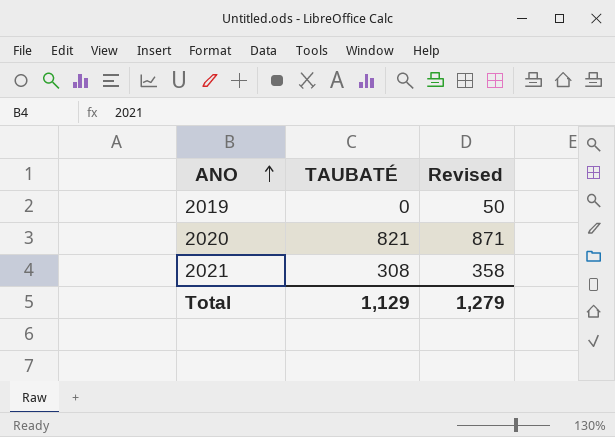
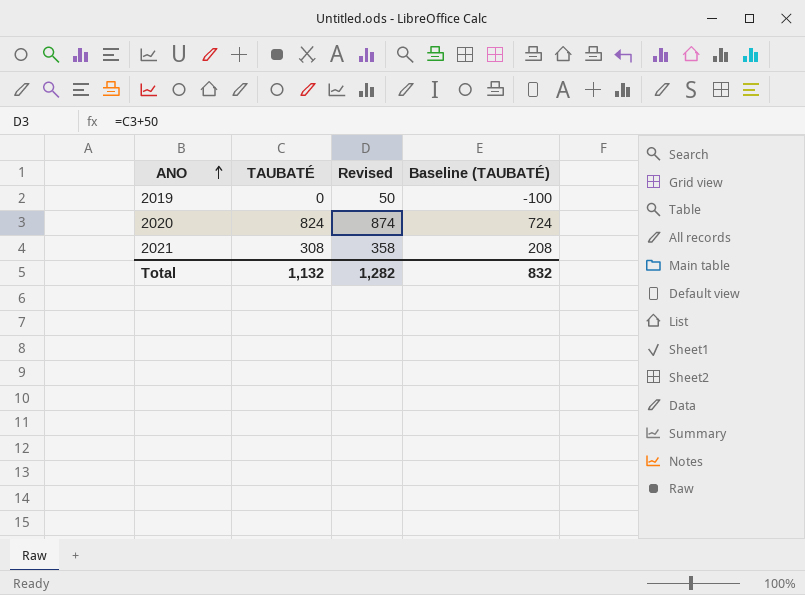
column Baseline (TAUBATÉ) | formula: none -> [TAUBATÉ] - 100
2020 | TAUBATÉ: 821 -> 824
2020 | Revised: 871 -> 874
Total | TAUBATÉ: 1,129 -> 1,132
Total | Revised: 1,279 -> 1,282

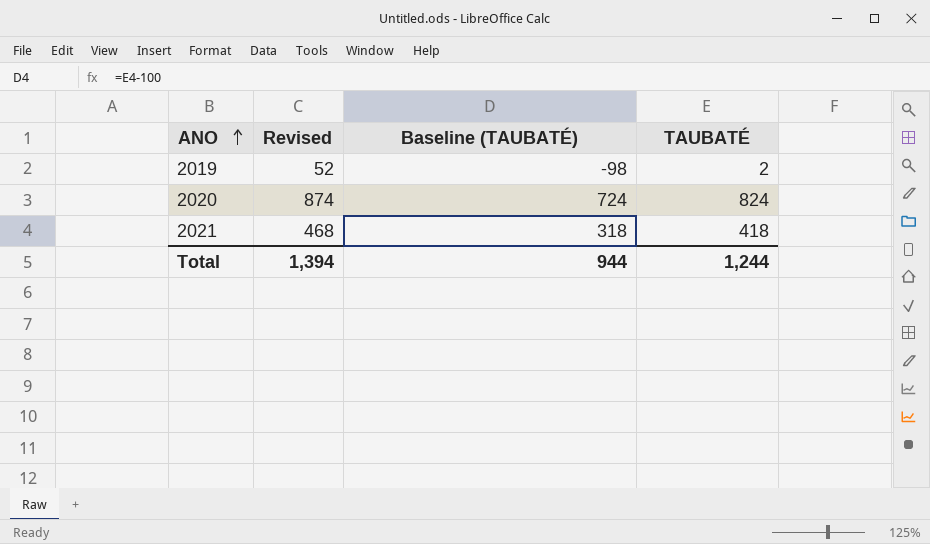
column TAUBATÉ | position: 2 -> 4
2019 | Revised: 50 -> 52
2019 | Baseline (TAUBATÉ): -100 -> -98
2019 | TAUBATÉ: 0 -> 2
2021 | Revised: 358 -> 468
2021 | Baseline (TAUBATÉ): 208 -> 318
2021 | TAUBATÉ: 308 -> 418
Total | Revised: 1,282 -> 1,394
Total | Baseline (TAUBATÉ): 832 -> 944
Total | TAUBATÉ: 1,132 -> 1,244

